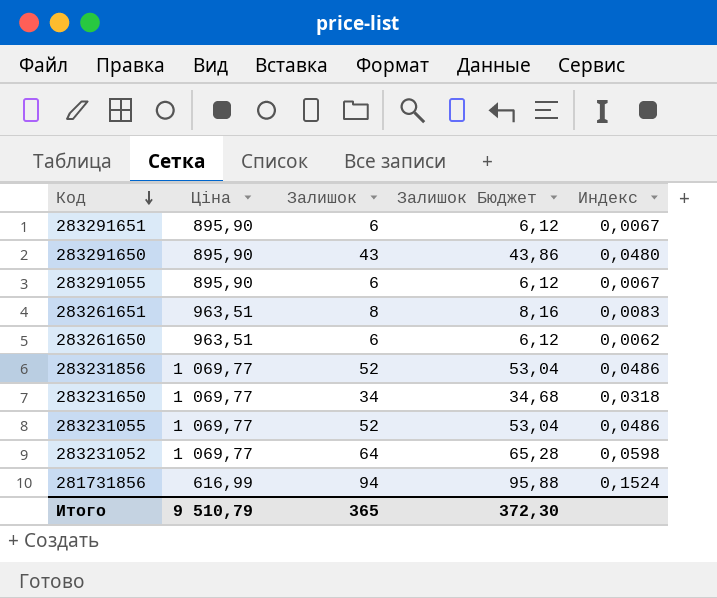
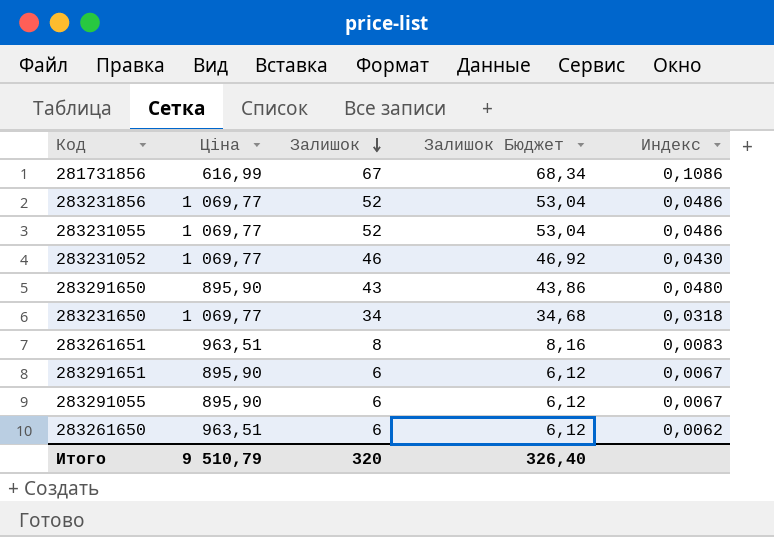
row order: Код descending -> Залишок descending
281731856 | Залишок: 94 -> 67
281731856 | Залишок Бюджет: 95,88 -> 68,34
281731856 | Индекс: 0,1524 -> 0,1086
283231052 | Залишок: 64 -> 46
283231052 | Залишок Бюджет: 65,28 -> 46,92
283231052 | Индекс: 0,0598 -> 0,0430
Итого | Залишок: 365 -> 320
Итого | Залишок Бюджет: 372,30 -> 326,40

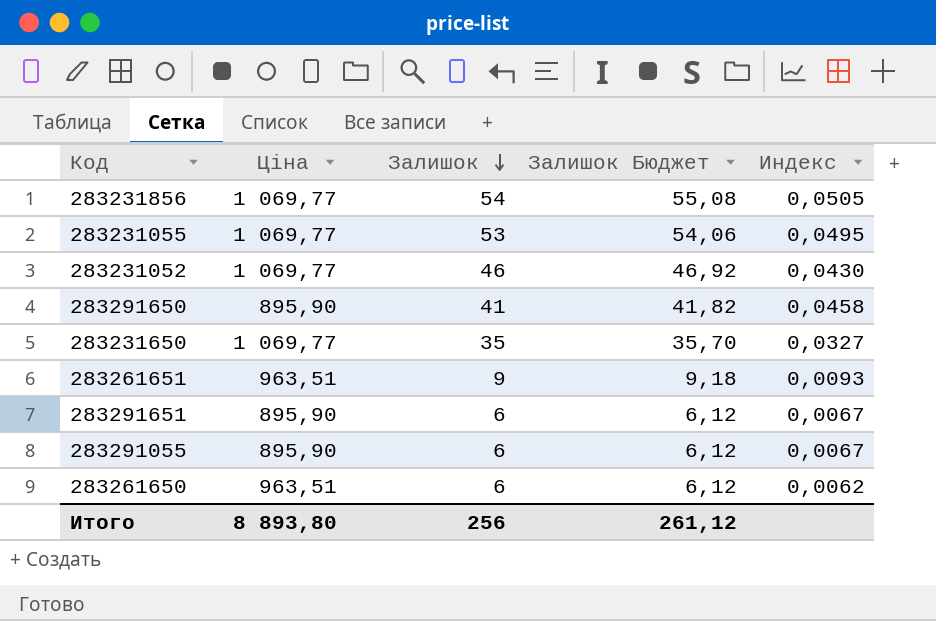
row 281731856: 616,99 | 67 | 68,34 | 0,1086 -> none
283231856 | Залишок: 52 -> 54
283231856 | Залишок Бюджет: 53,04 -> 55,08
283231856 | Индекс: 0,0486 -> 0,0505
283231055 | Залишок: 52 -> 53
283231055 | Залишок Бюджет: 53,04 -> 54,06
283231055 | Индекс: 0,0486 -> 0,0495
283291650 | Залишок: 43 -> 41
283291650 | Залишок Бюджет: 43,86 -> 41,82
283291650 | Индекс: 0,0480 -> 0,0458
283231650 | Залишок: 34 -> 35
283231650 | Залишок Бюджет: 34,68 -> 35,70
283231650 | Индекс: 0,0318 -> 0,0327
283261651 | Залишок: 8 -> 9
283261651 | Залишок Бюджет: 8,16 -> 9,18
283261651 | Индекс: 0,0083 -> 0,0093
Итого | Ціна: 9 510,79 -> 8 893,80
Итого | Залишок: 320 -> 256
Итого | Залишок Бюджет: 326,40 -> 261,12

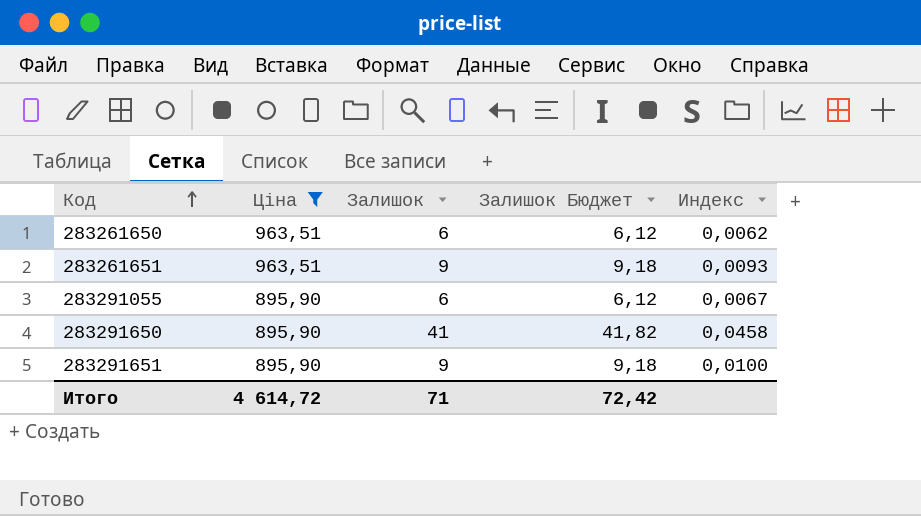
filter: none -> Ціна != 1 069,77
row order: Залишок descending -> Код ascending
283291651 | Залишок: 6 -> 9
283291651 | Залишок Бюджет: 6,12 -> 9,18
283291651 | Индекс: 0,0067 -> 0,0100
Итого | Ціна: 8 893,80 -> 4 614,72
Итого | Залишок: 256 -> 71
Итого | Залишок Бюджет: 261,12 -> 72,42

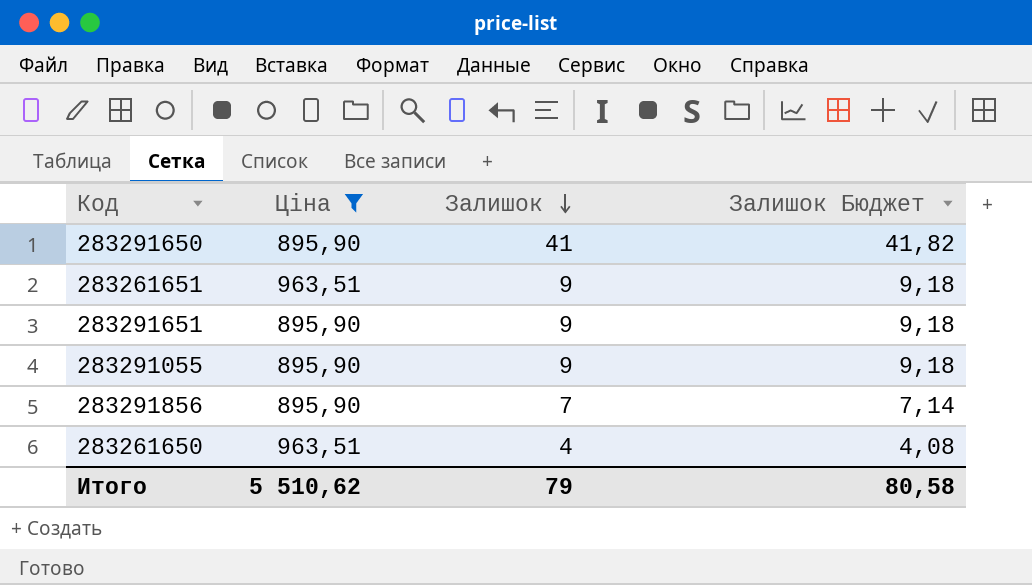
row order: Код ascending -> Залишок descending
column Индекс | formula: [Залишок] / [Ціна] -> none
283291055 | Залишок: 6 -> 9
283291055 | Залишок Бюджет: 6,12 -> 9,18
row 283291856: none -> 895,90 | 7 | 7,14
283261650 | Залишок: 6 -> 4
283261650 | Залишок Бюджет: 6,12 -> 4,08
Итого | Ціна: 4 614,72 -> 5 510,62
Итого | Залишок: 71 -> 79
Итого | Залишок Бюджет: 72,42 -> 80,58

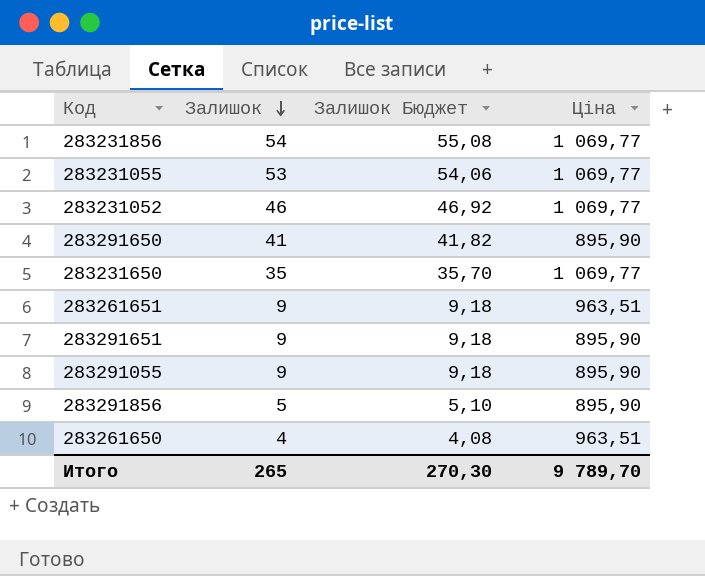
filter: Ціна != 1 069,77 -> none
column Ціна | position: 2 -> 4
283291856 | Залишок: 7 -> 5
283291856 | Залишок Бюджет: 7,14 -> 5,10
Итого | Залишок: 79 -> 265
Итого | Залишок Бюджет: 80,58 -> 270,30
Итого | Ціна: 5 510,62 -> 9 789,70

